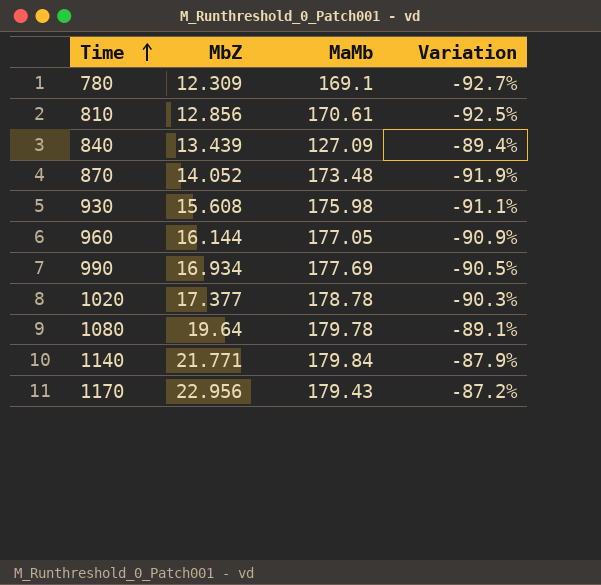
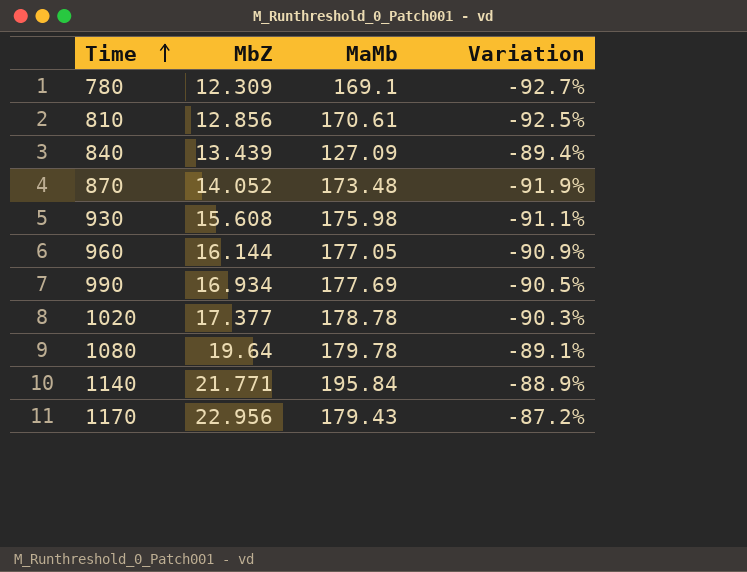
1140 | MaMb: 179.84 -> 195.84
1140 | Variation: -87.9% -> -88.9%

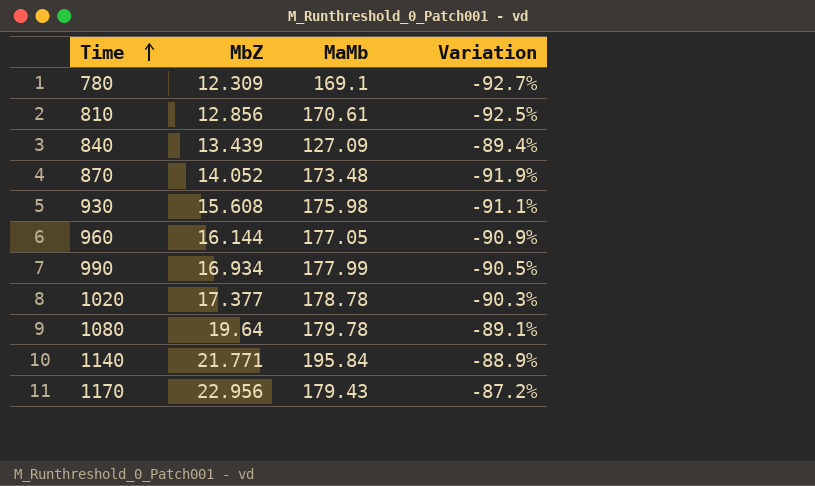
990 | MaMb: 177.69 -> 177.99

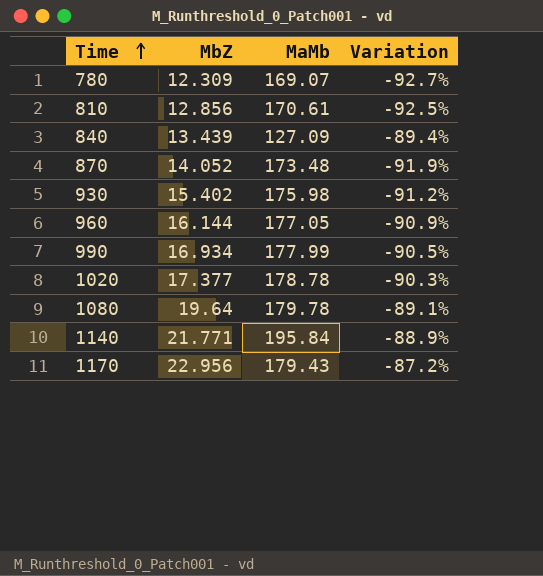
780 | MaMb: 169.1 -> 169.07
930 | MbZ: 15.608 -> 15.402
930 | Variation: -91.1% -> -91.2%

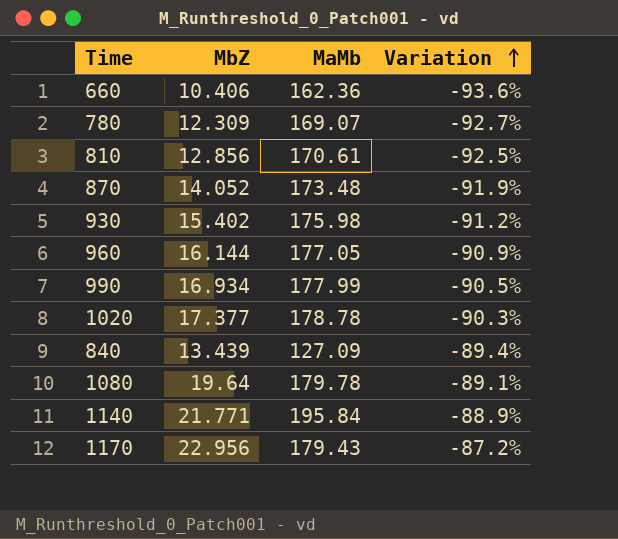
row order: Time ascending -> Variation ascending
row 660: none -> 10.406 | 162.36 | -93.6%

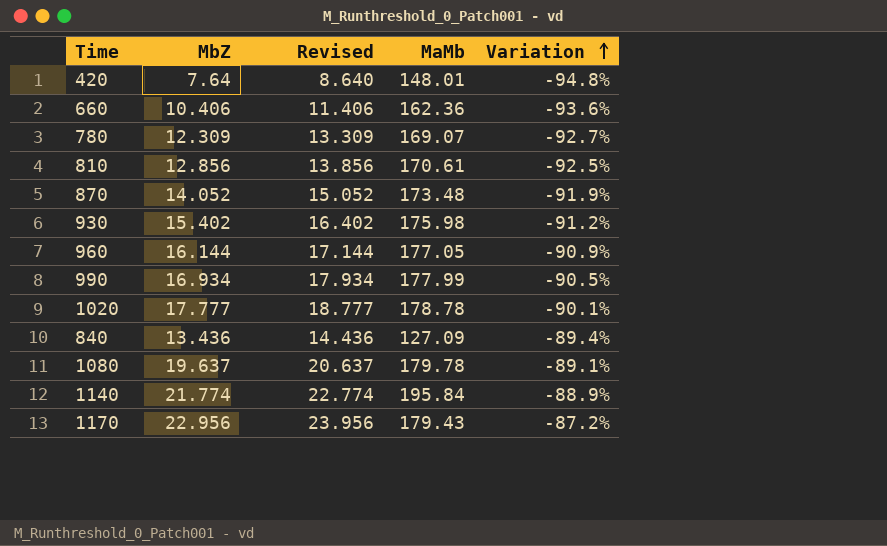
column Revised | formula: none -> [MbZ] + 1
row 420: none -> 7.64 | 8.640 | 148.01 | -94.8%
1020 | MbZ: 17.377 -> 17.777
1020 | Variation: -90.3% -> -90.1%
840 | MbZ: 13.439 -> 13.436
1080 | MbZ: 19.64 -> 19.637
1140 | MbZ: 21.771 -> 21.774

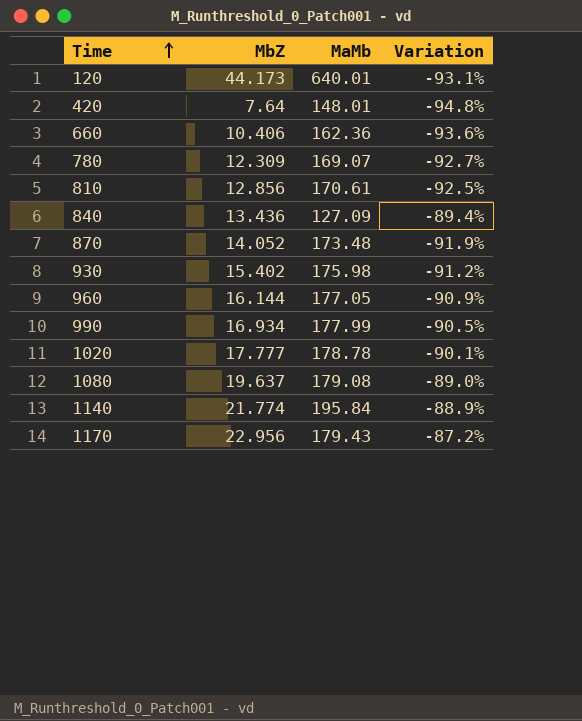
row order: Variation ascending -> Time ascending
column Revised | formula: [MbZ] + 1 -> none
row 120: none -> 44.173 | 640.01 | -93.1%
1080 | MaMb: 179.78 -> 179.08
1080 | Variation: -89.1% -> -89.0%

